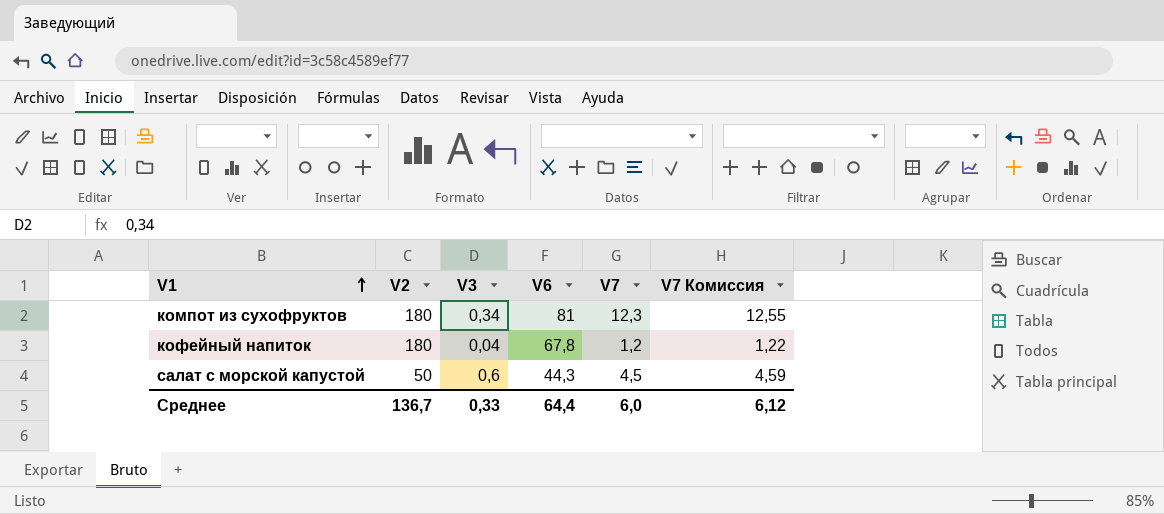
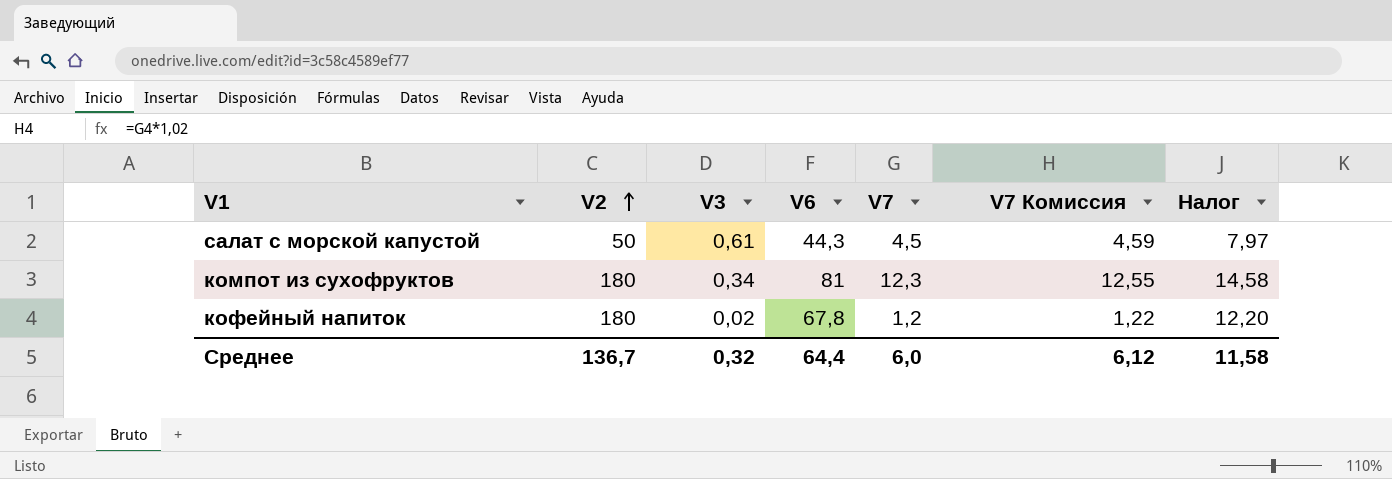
row order: V1 ascending -> V2 ascending
column Налог | formula: none -> [V6] * 0,18
салат с морской капустой | V3: 0,6 -> 0,61
кофейный напиток | V3: 0,04 -> 0,02
Среднее | V3: 0,33 -> 0,32

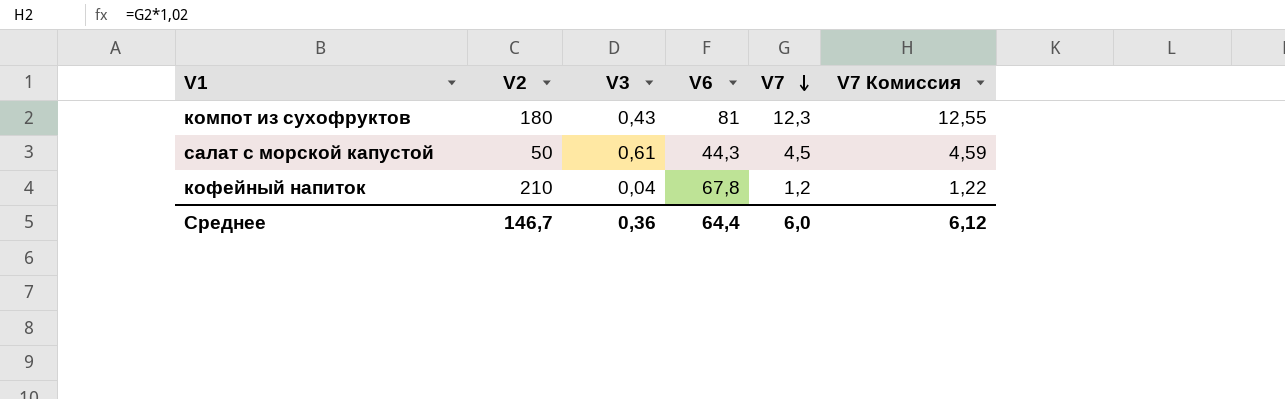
row order: V2 ascending -> V7 descending
column Налог | formula: [V6] * 0,18 -> none
компот из сухофруктов | V3: 0,34 -> 0,43
кофейный напиток | V2: 180 -> 210
кофейный напиток | V3: 0,02 -> 0,04
Среднее | V2: 136,7 -> 146,7
Среднее | V3: 0,32 -> 0,36

